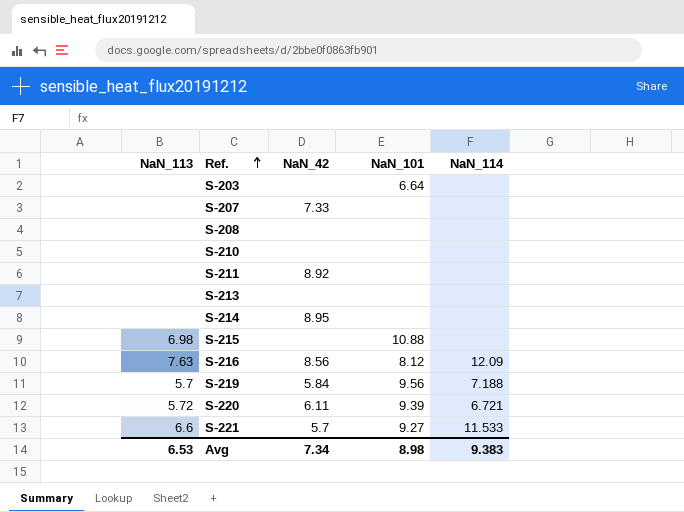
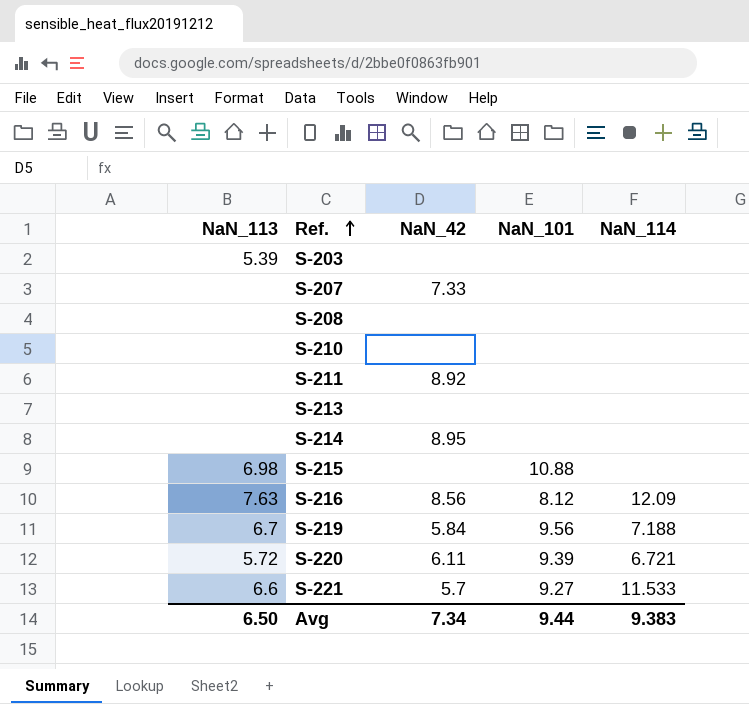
S-203 | NaN_113: none -> 5.39
S-203 | NaN_101: 6.64 -> none
S-219 | NaN_113: 5.7 -> 6.7
Avg | NaN_113: 6.53 -> 6.50
Avg | NaN_101: 8.98 -> 9.44

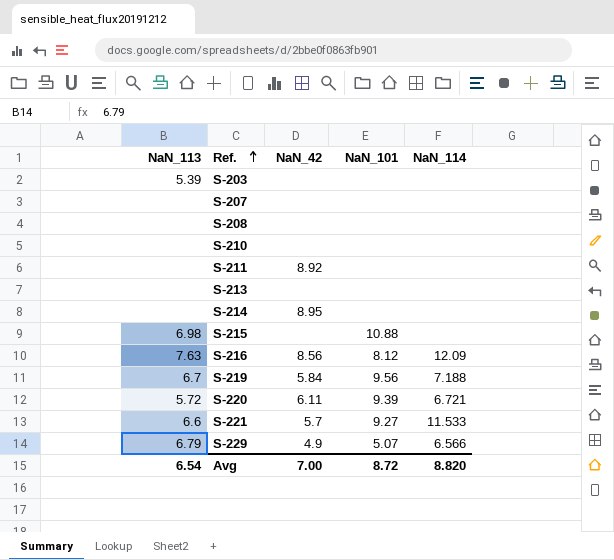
S-207 | NaN_42: 7.33 -> none
row S-229: none -> 6.79 | 4.9 | 5.07 | 6.566
Avg | NaN_113: 6.50 -> 6.54
Avg | NaN_42: 7.34 -> 7.00
Avg | NaN_101: 9.44 -> 8.72
Avg | NaN_114: 9.383 -> 8.820

